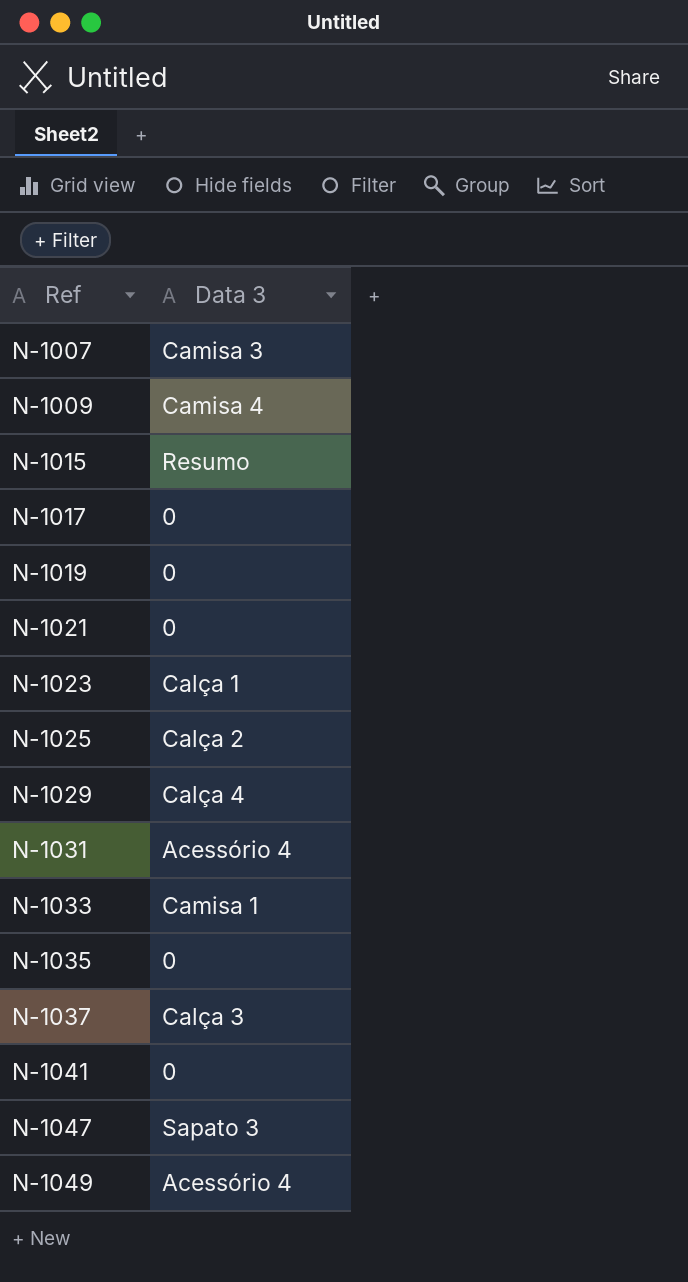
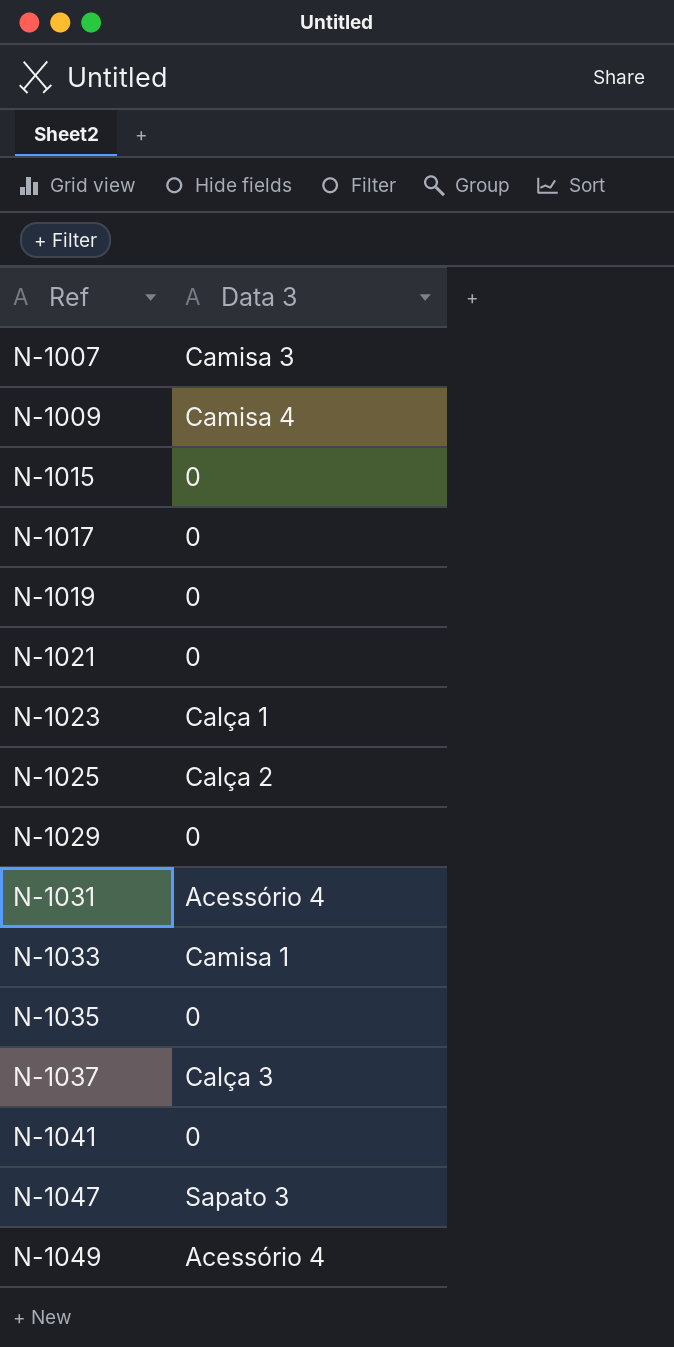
N-1015 | Data 3: Resumo -> 0
N-1029 | Data 3: Calça 4 -> 0

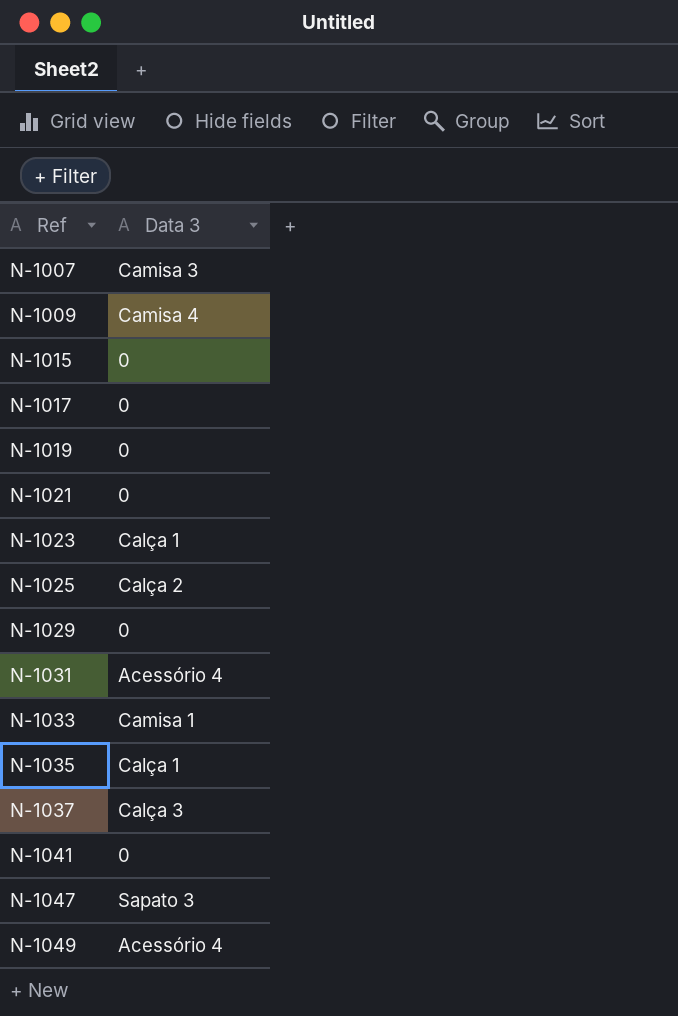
N-1035 | Data 3: 0 -> Calça 1

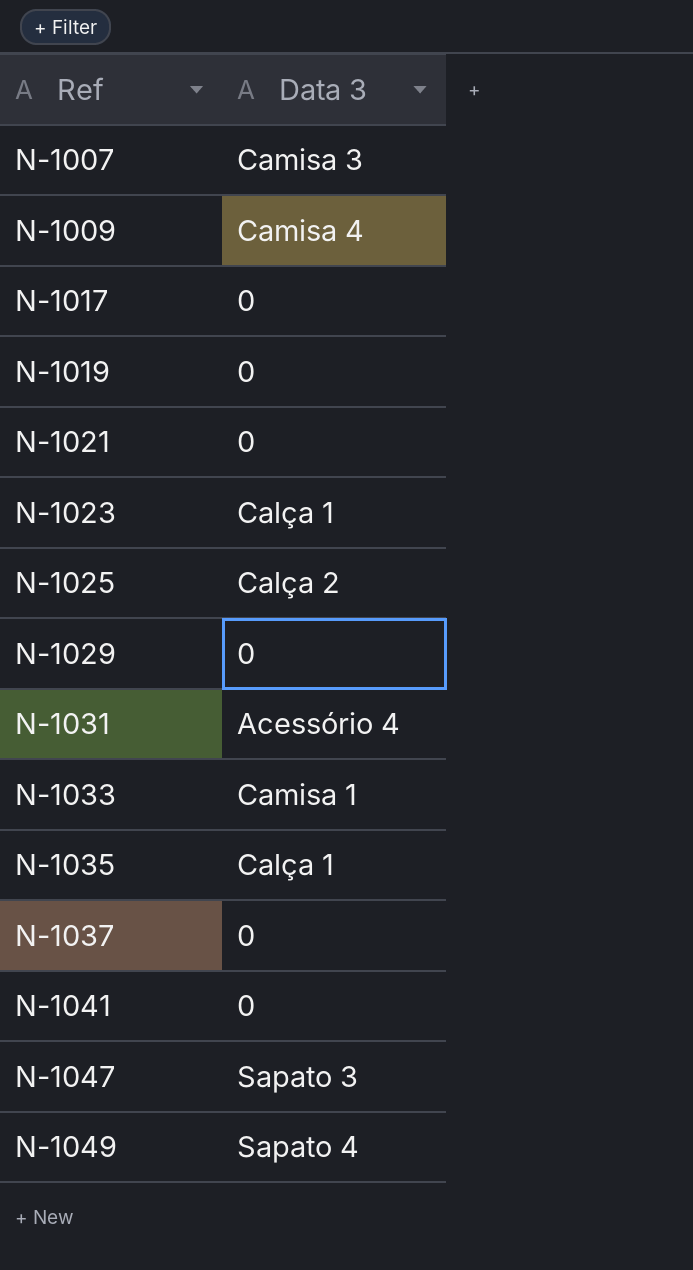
row N-1015: 0 -> none
N-1037 | Data 3: Calça 3 -> 0
N-1049 | Data 3: Acessório 4 -> Sapato 4

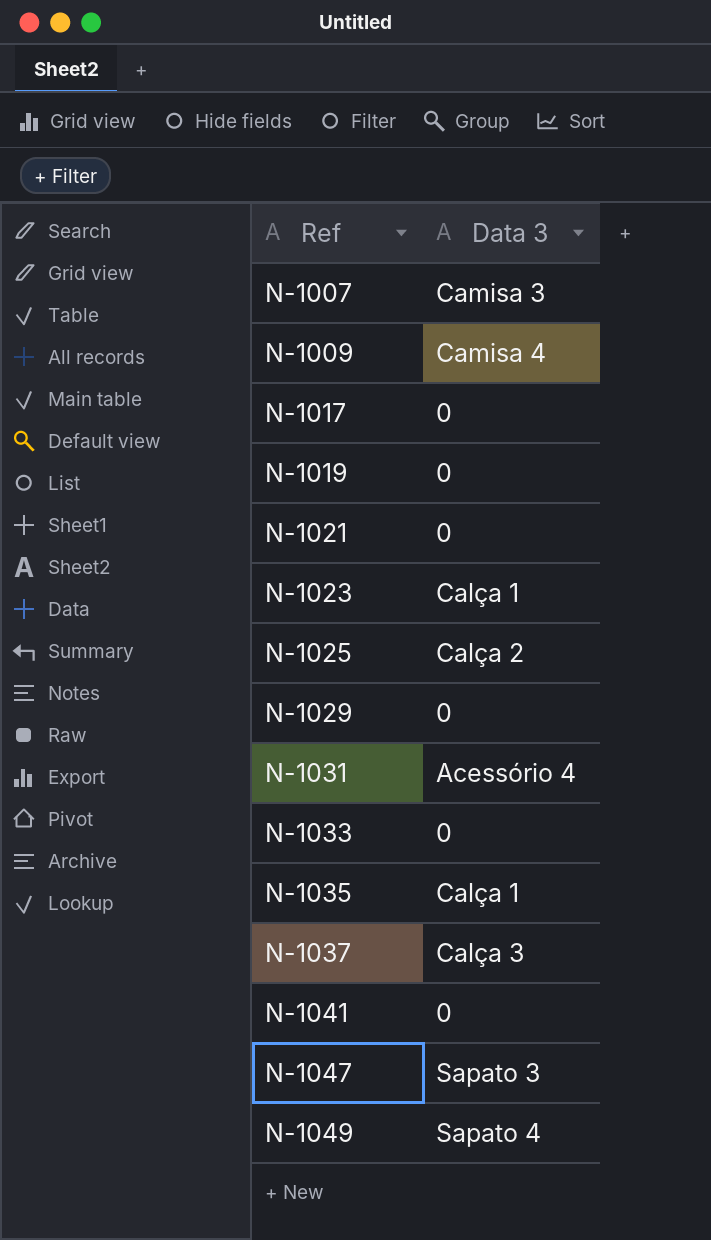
N-1033 | Data 3: Camisa 1 -> 0
N-1037 | Data 3: 0 -> Calça 3

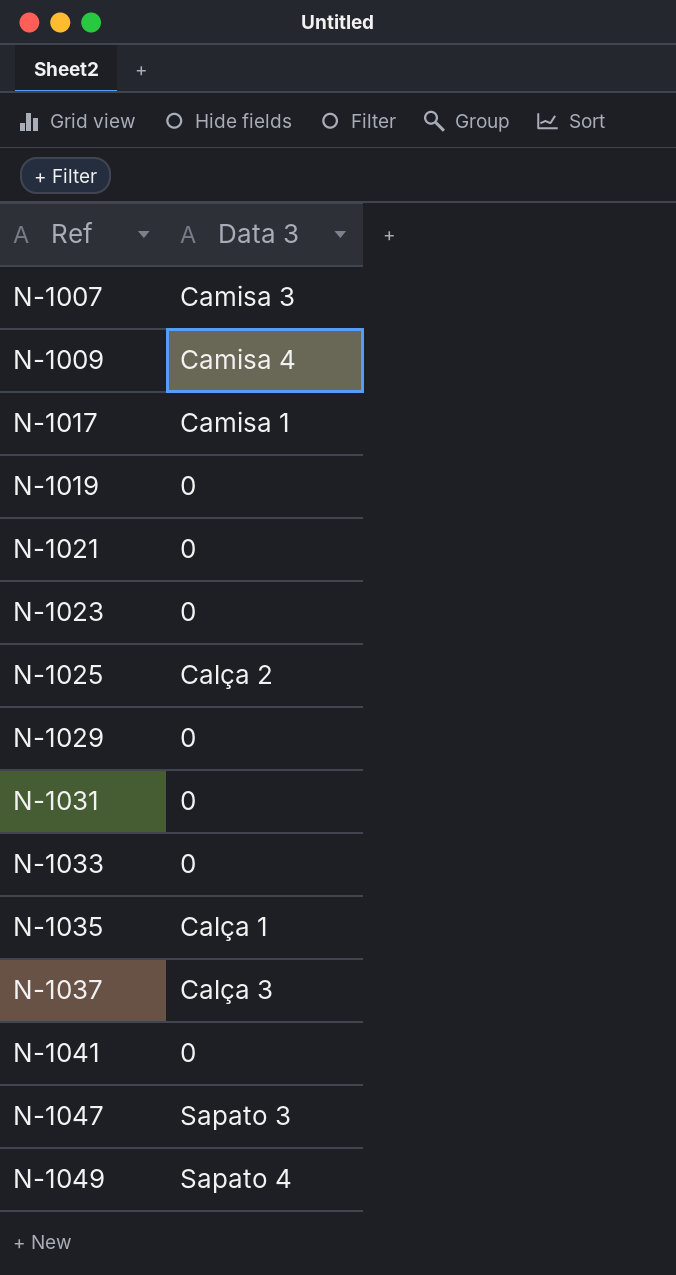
N-1017 | Data 3: 0 -> Camisa 1
N-1023 | Data 3: Calça 1 -> 0
N-1031 | Data 3: Acessório 4 -> 0

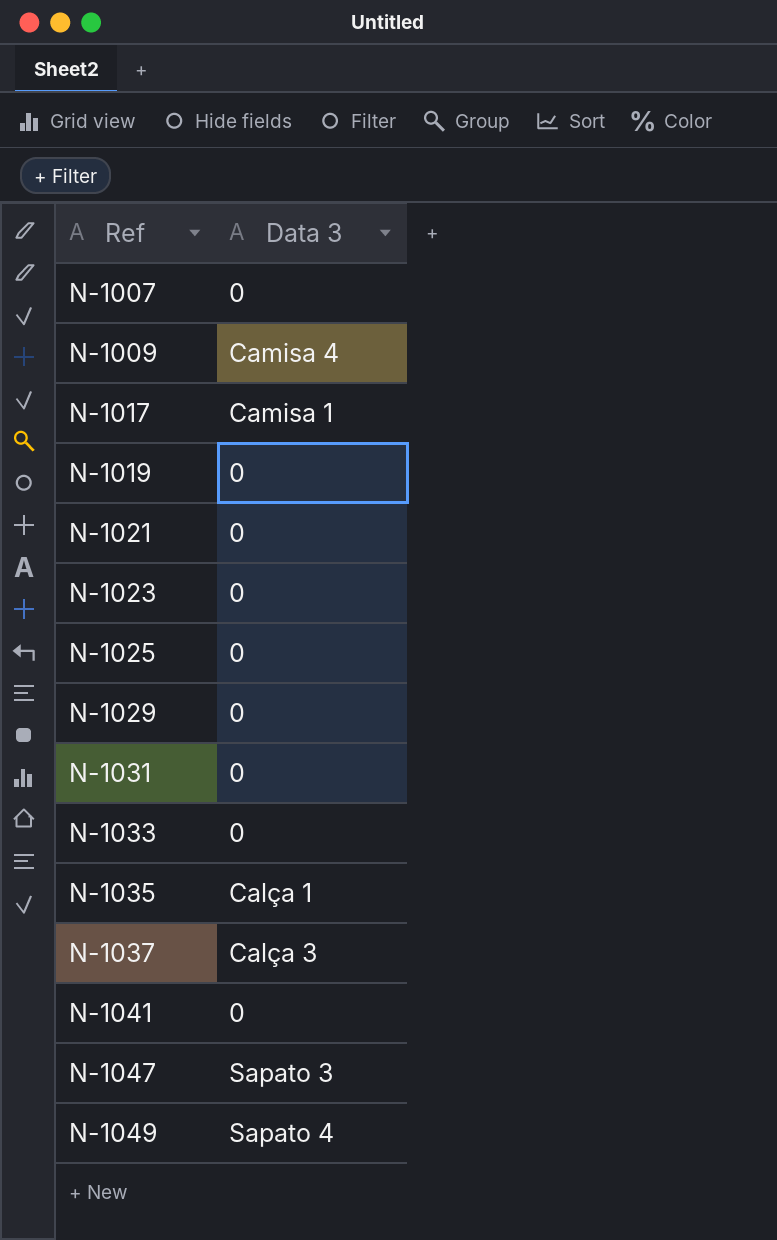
N-1007 | Data 3: Camisa 3 -> 0
N-1025 | Data 3: Calça 2 -> 0

